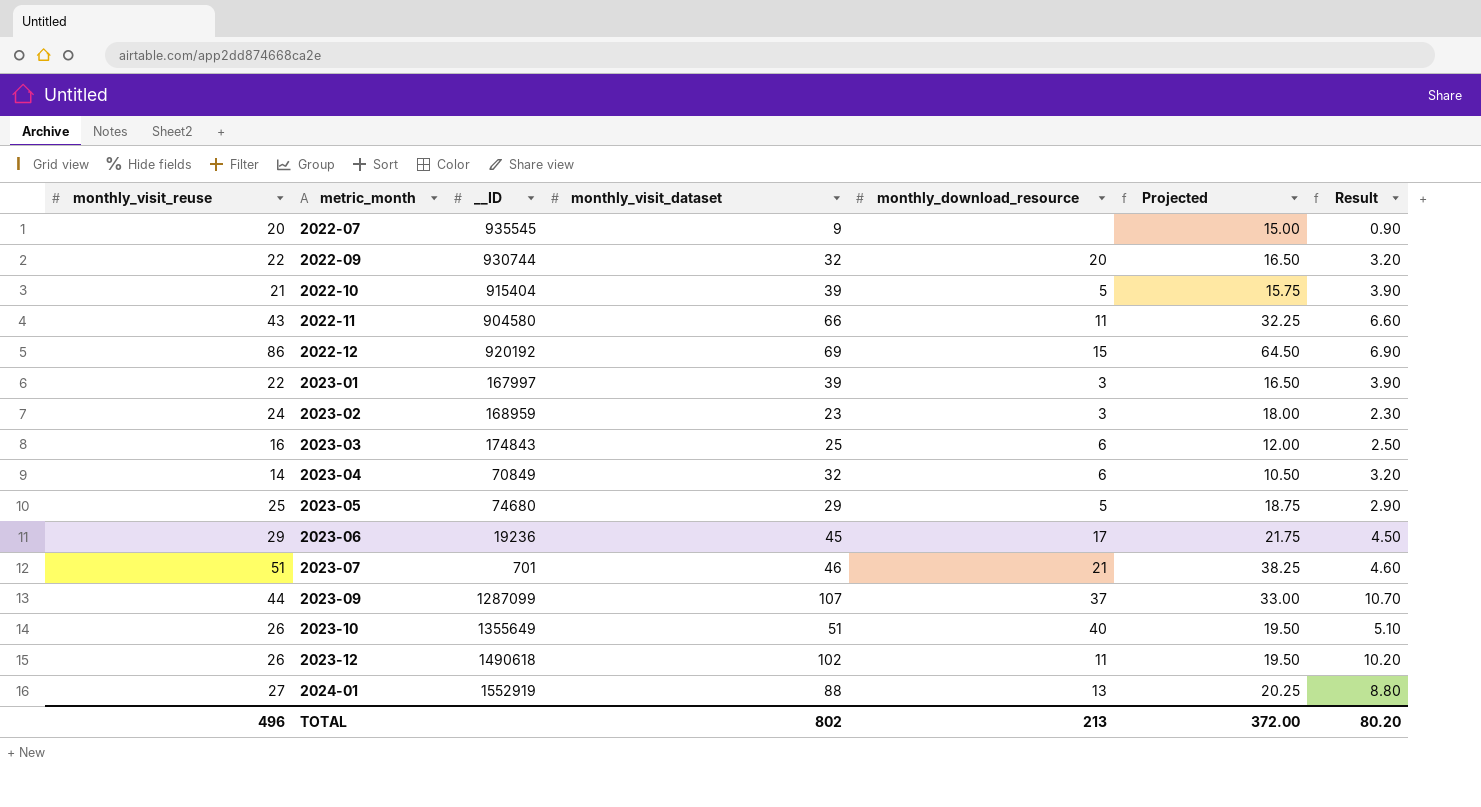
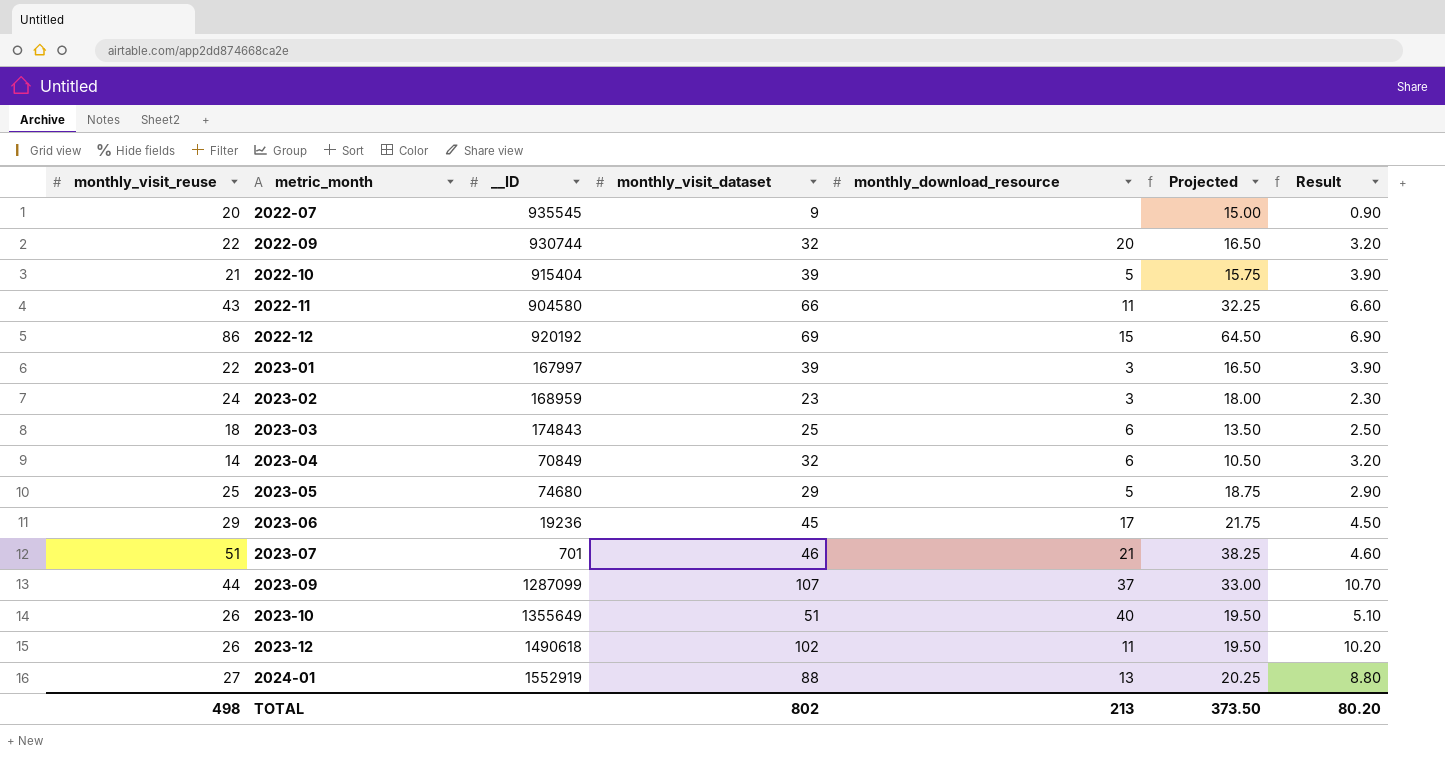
2023-03 | monthly_visit_reuse: 16 -> 18
2023-03 | Projected: 12.00 -> 13.50
TOTAL | monthly_visit_reuse: 496 -> 498
TOTAL | Projected: 372.00 -> 373.50

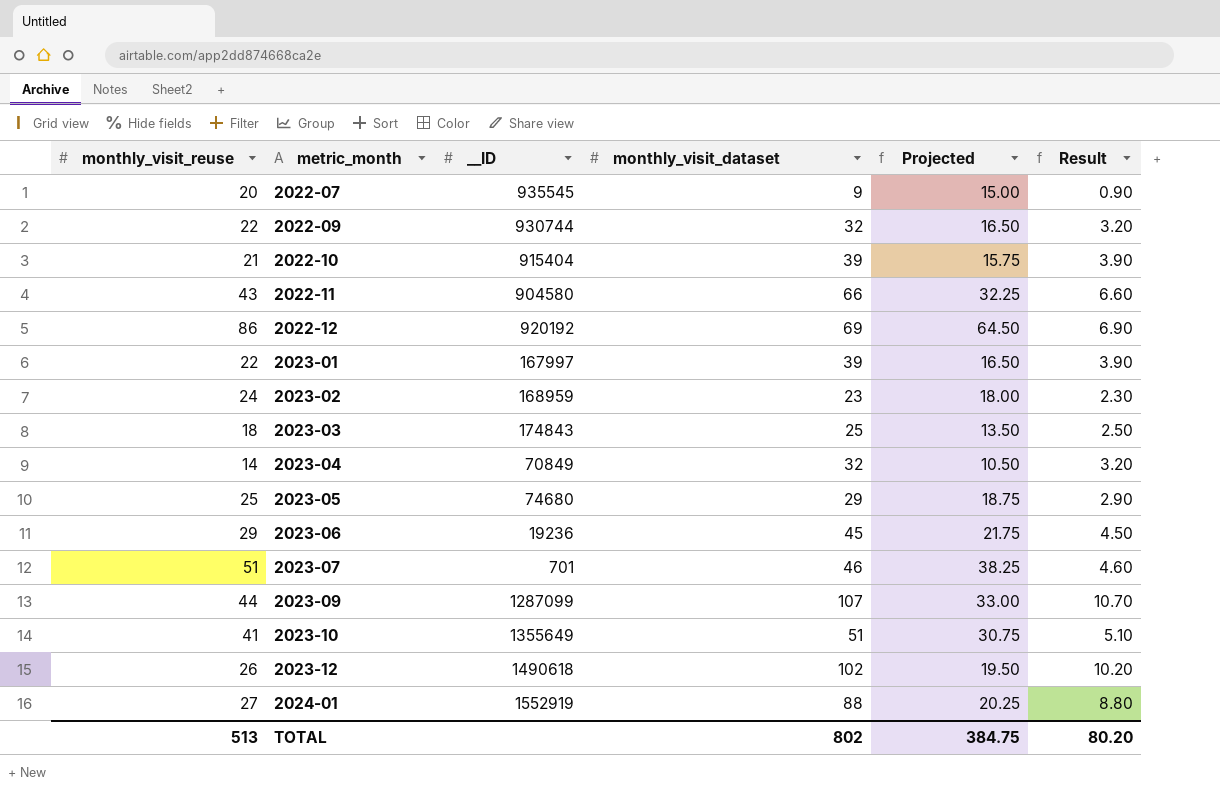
column monthly_download_resource | position: 5 -> none
2023-10 | monthly_visit_reuse: 26 -> 41
2023-10 | Projected: 19.50 -> 30.75
TOTAL | monthly_visit_reuse: 498 -> 513
TOTAL | Projected: 373.50 -> 384.75

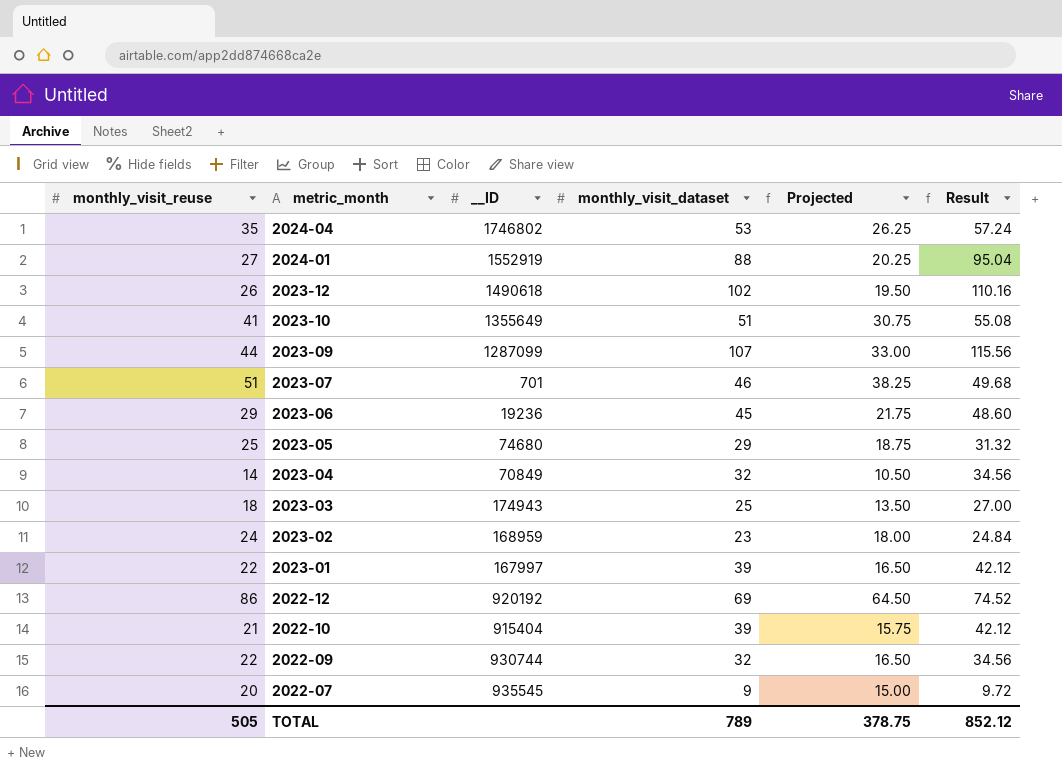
row order: metric_month ascending -> metric_month descending
column Result | formula: [monthly_visit_dataset] * 0.1 -> [monthly_visit_dataset] * 1.08
row 2022-11: 43 | 904580 | 66 | 32.25 | 6.60 -> none
row 2024-04: none -> 35 | 1746802 | 53 | 26.25 | 57.24
2023-03 | __ID: 174843 -> 174943
TOTAL | monthly_visit_reuse: 513 -> 505
TOTAL | monthly_visit_dataset: 802 -> 789
TOTAL | Projected: 384.75 -> 378.75
TOTAL | Result: 80.20 -> 852.12

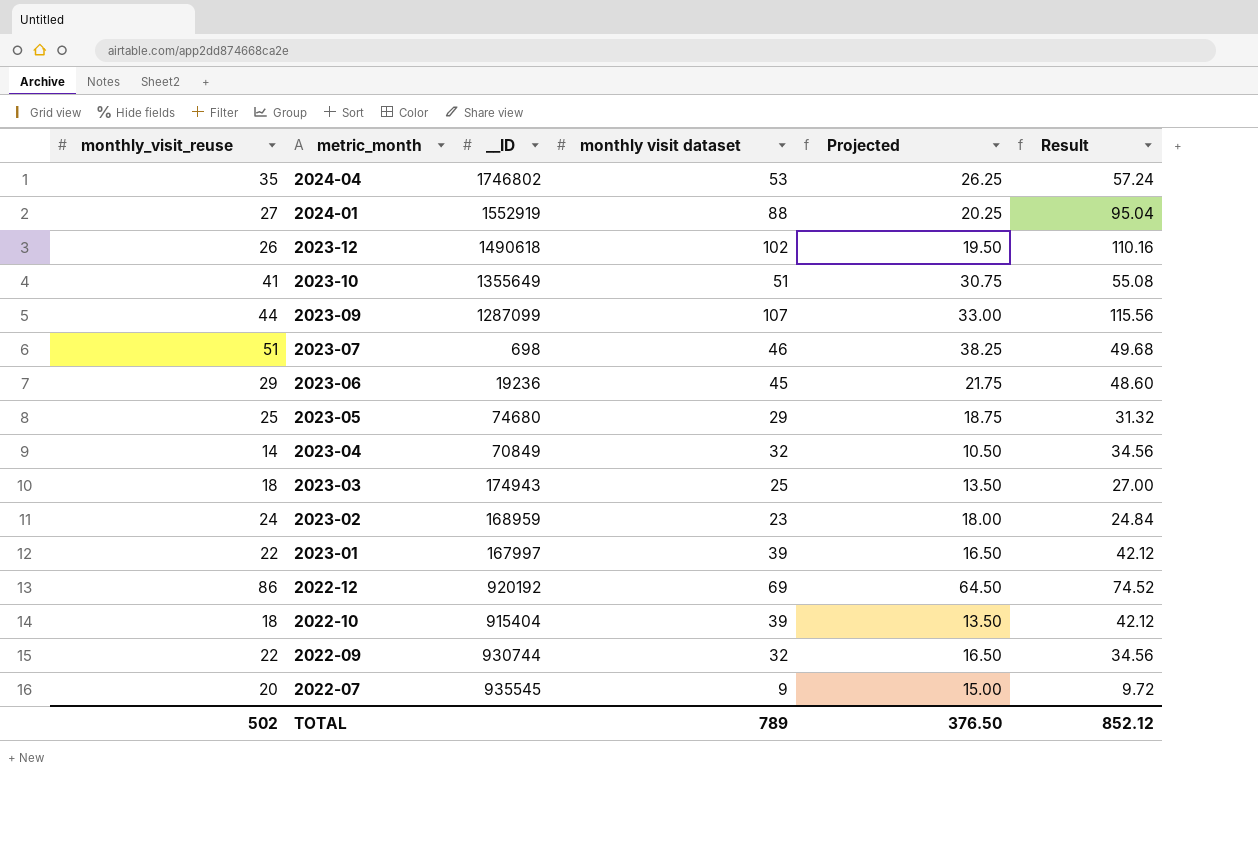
column name: monthly_visit_dataset -> monthly visit dataset
2023-07 | __ID: 701 -> 698
2022-10 | monthly_visit_reuse: 21 -> 18
2022-10 | Projected: 15.75 -> 13.50
TOTAL | monthly_visit_reuse: 505 -> 502
TOTAL | Projected: 378.75 -> 376.50

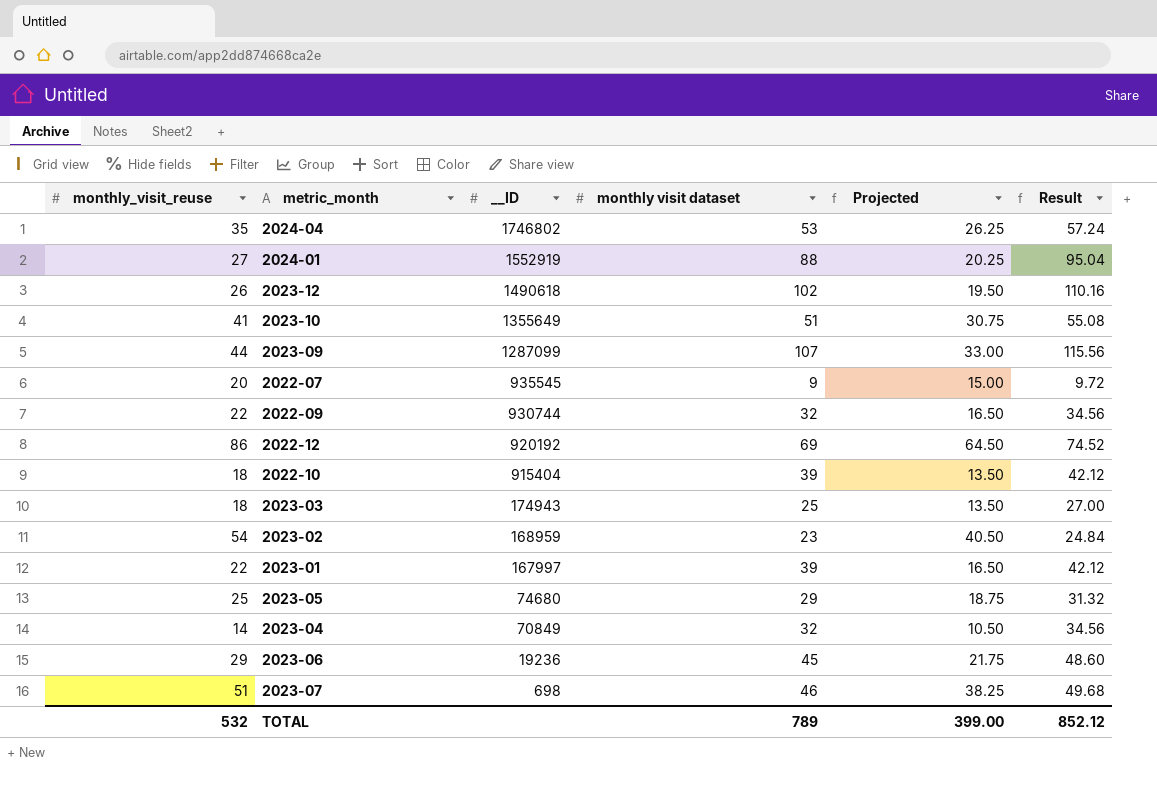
row order: metric_month descending -> __ID descending
2023-02 | monthly_visit_reuse: 24 -> 54
2023-02 | Projected: 18.00 -> 40.50
TOTAL | monthly_visit_reuse: 502 -> 532
TOTAL | Projected: 376.50 -> 399.00

